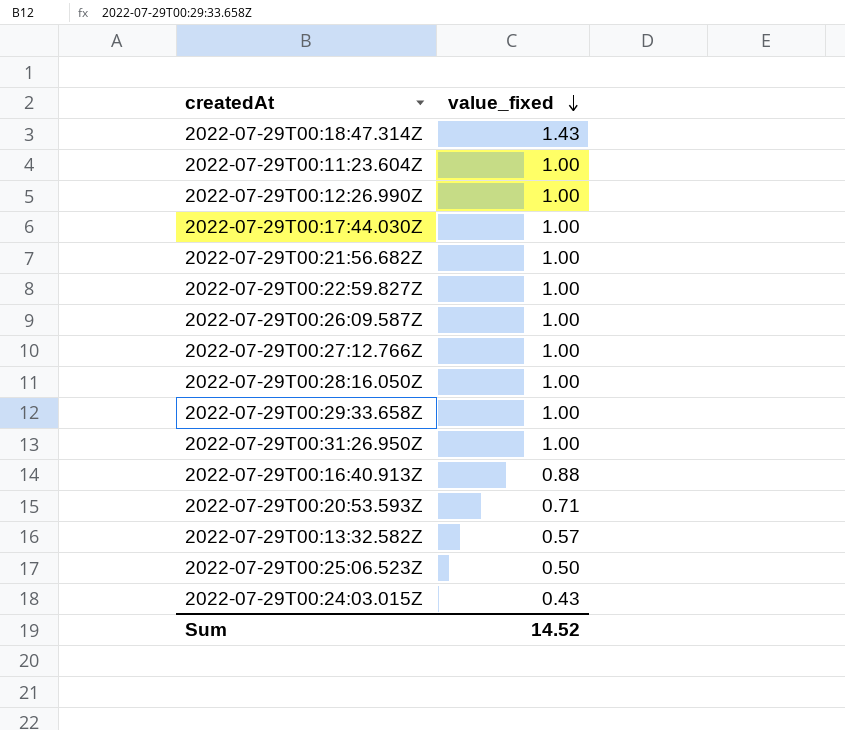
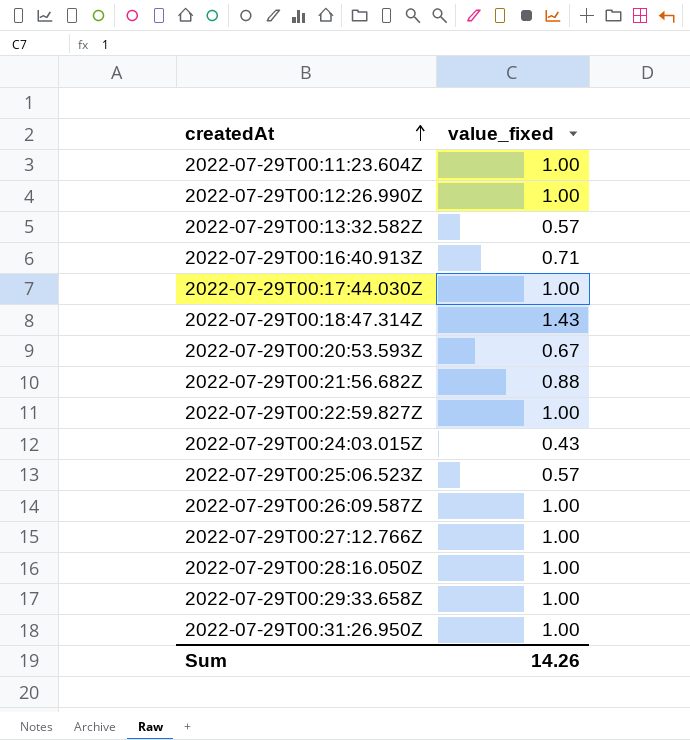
row order: value_fixed descending -> createdAt ascending
2022-07-29T00:16:40.913Z | value_fixed: 0.88 -> 0.71
2022-07-29T00:20:53.593Z | value_fixed: 0.71 -> 0.67
2022-07-29T00:21:56.682Z | value_fixed: 1.00 -> 0.88
2022-07-29T00:25:06.523Z | value_fixed: 0.50 -> 0.57
Sum | value_fixed: 14.52 -> 14.26

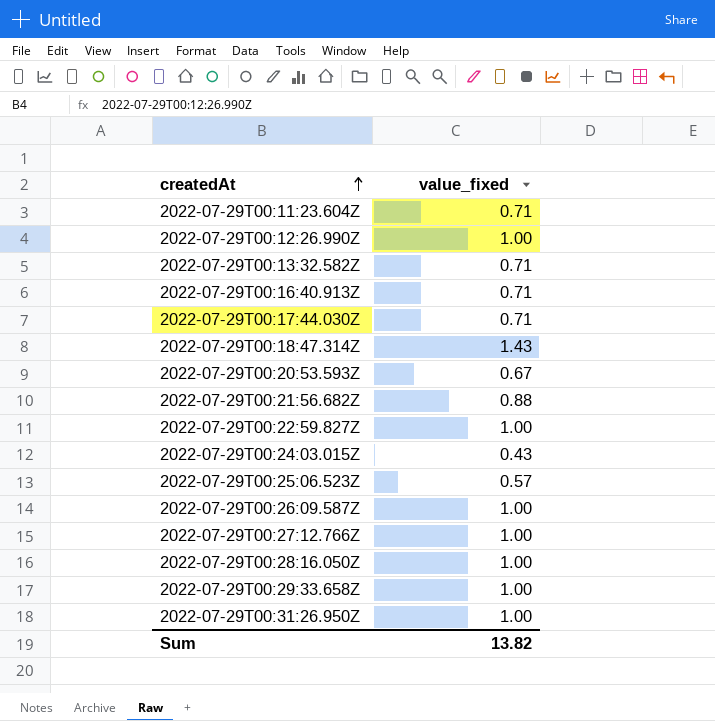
2022-07-29T00:11:23.604Z | value_fixed: 1.00 -> 0.71
2022-07-29T00:13:32.582Z | value_fixed: 0.57 -> 0.71
2022-07-29T00:17:44.030Z | value_fixed: 1.00 -> 0.71
Sum | value_fixed: 14.26 -> 13.82

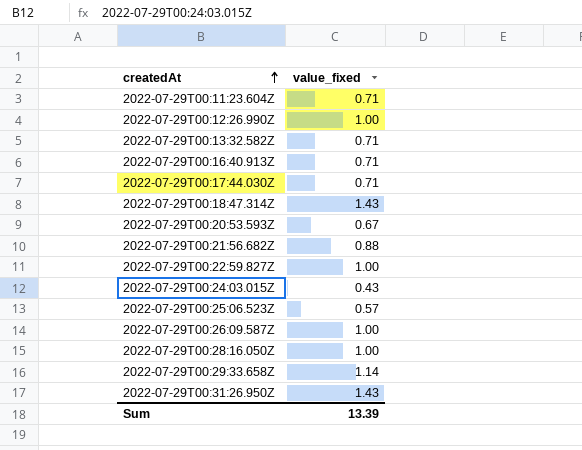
row 2022-07-29T00:27:12.766Z: 1.00 -> none
2022-07-29T00:29:33.658Z | value_fixed: 1.00 -> 1.14
2022-07-29T00:31:26.950Z | value_fixed: 1.00 -> 1.43
Sum | value_fixed: 13.82 -> 13.39

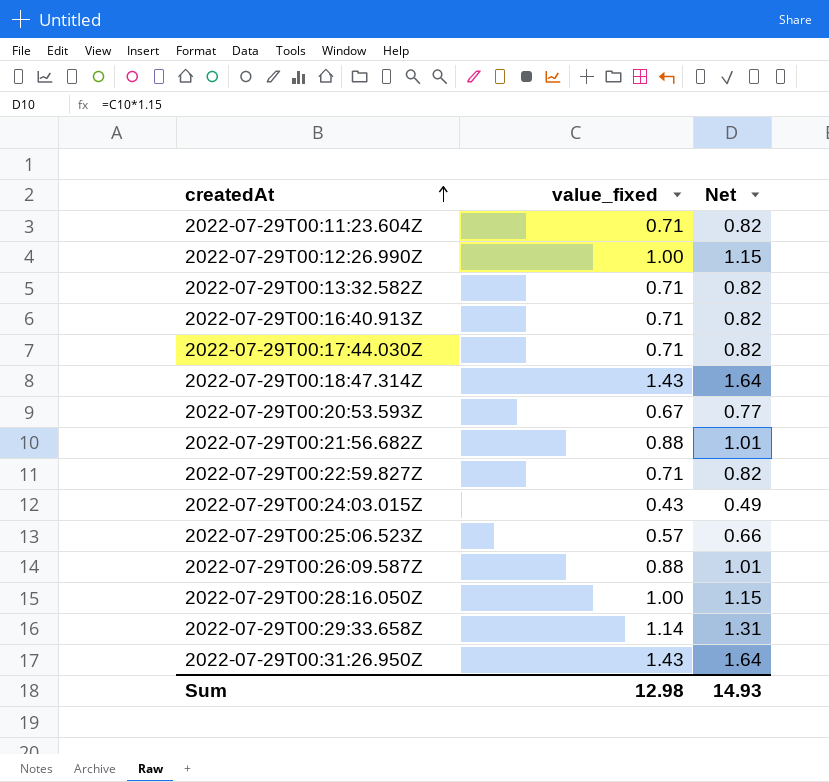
column Net | formula: none -> [value_fixed] * 1.15
2022-07-29T00:22:59.827Z | value_fixed: 1.00 -> 0.71
2022-07-29T00:26:09.587Z | value_fixed: 1.00 -> 0.88
Sum | value_fixed: 13.39 -> 12.98

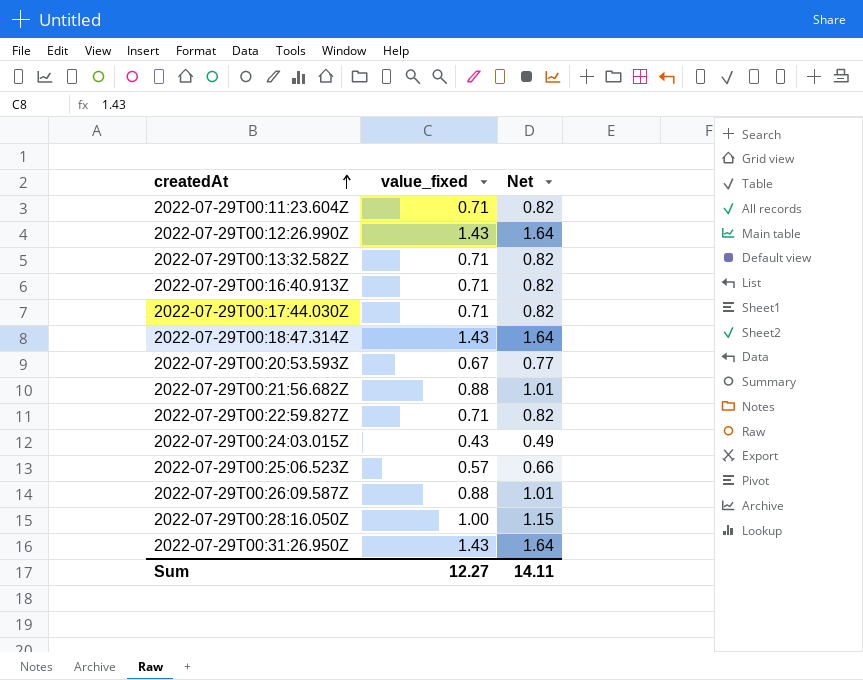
row 2022-07-29T00:29:33.658Z: 1.14 | 1.31 -> none
2022-07-29T00:12:26.990Z | value_fixed: 1.00 -> 1.43
2022-07-29T00:12:26.990Z | Net: 1.15 -> 1.64
Sum | value_fixed: 12.98 -> 12.27
Sum | Net: 14.93 -> 14.11

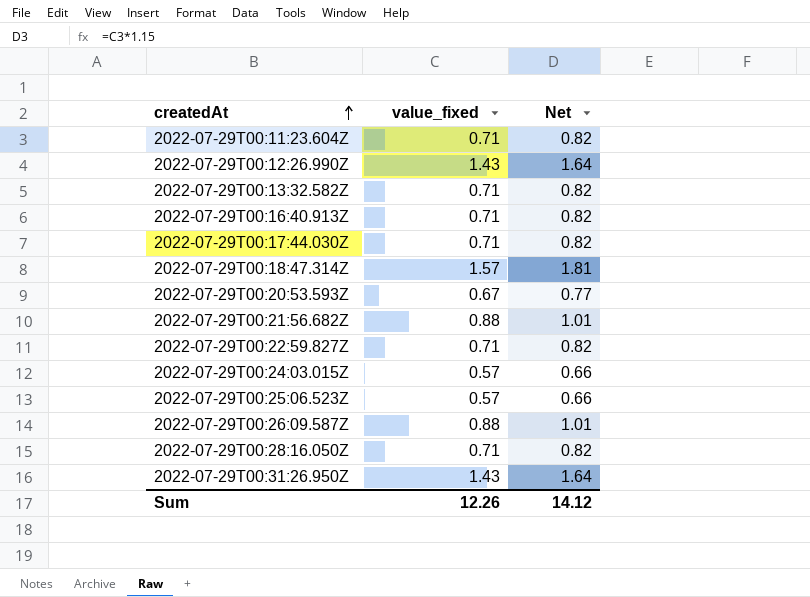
2022-07-29T00:18:47.314Z | value_fixed: 1.43 -> 1.57
2022-07-29T00:18:47.314Z | Net: 1.64 -> 1.81
2022-07-29T00:24:03.015Z | value_fixed: 0.43 -> 0.57
2022-07-29T00:24:03.015Z | Net: 0.49 -> 0.66
2022-07-29T00:28:16.050Z | value_fixed: 1.00 -> 0.71
2022-07-29T00:28:16.050Z | Net: 1.15 -> 0.82
Sum | value_fixed: 12.27 -> 12.26
Sum | Net: 14.11 -> 14.12

